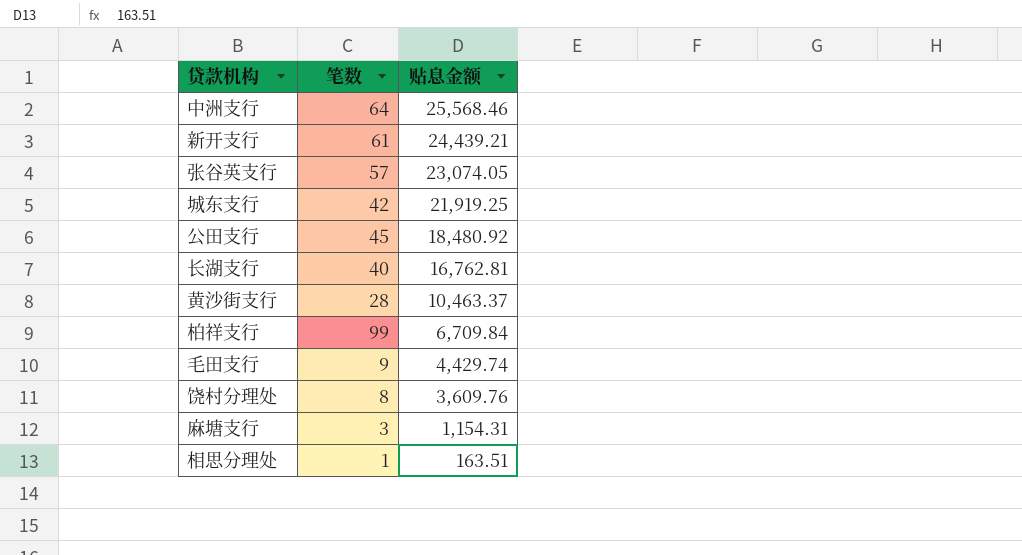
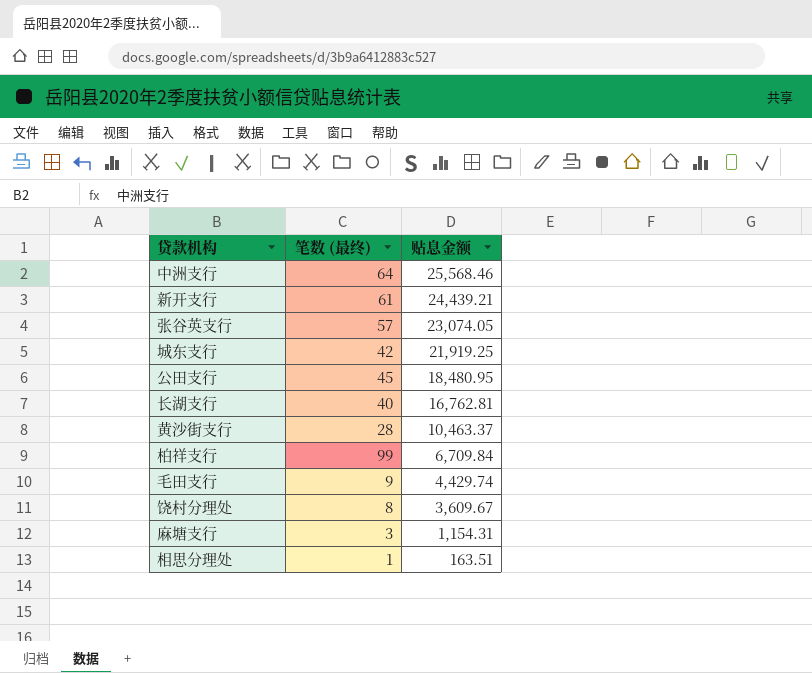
column name: 笔数 -> 笔数 (最终)
公田支行 | 贴息金额: 18,480.92 -> 18,480.95
饶村分理处 | 贴息金额: 3,609.76 -> 3,609.67

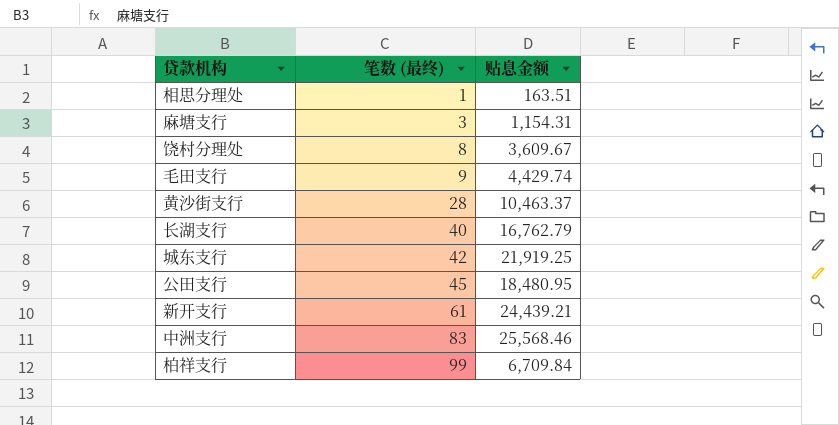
row order: 贴息金额 descending -> 笔数 (最终) ascending
row 张谷英支行: 57 | 23,074.05 -> none
长湖支行 | 贴息金额: 16,762.81 -> 16,762.79
中洲支行 | 笔数 (最终): 64 -> 83

